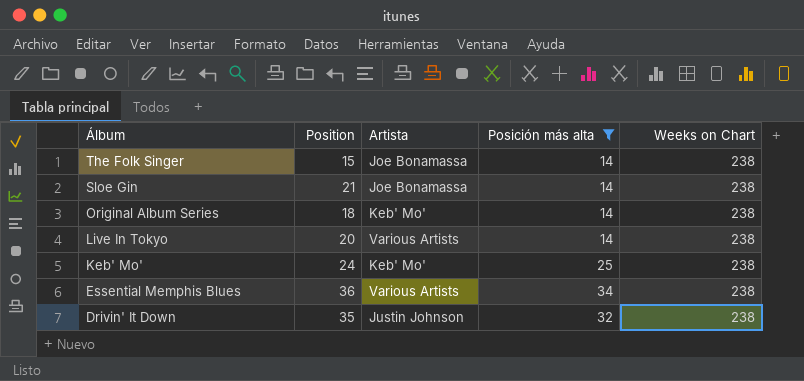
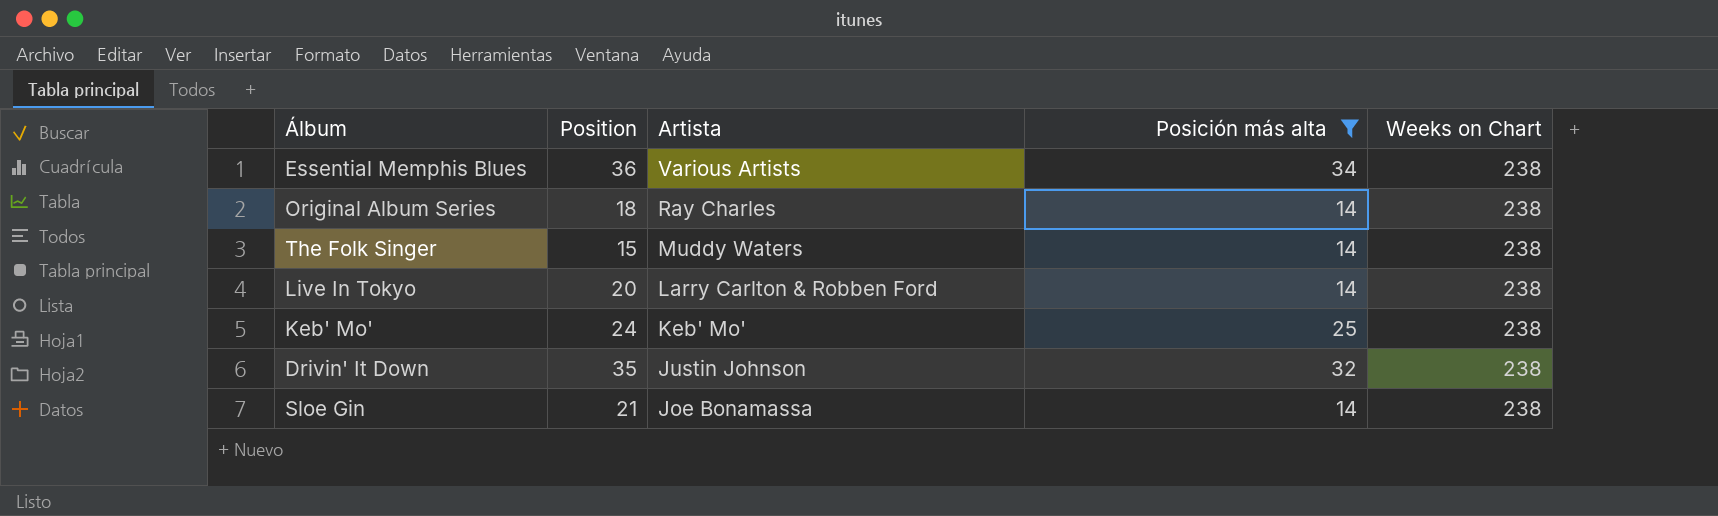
row order: Álbum descending -> Artista descending
Original Album Series | Artista: Keb' Mo' -> Ray Charles
The Folk Singer | Artista: Joe Bonamassa -> Muddy Waters
Live In Tokyo | Artista: Various Artists -> Larry Carlton & Robben Ford

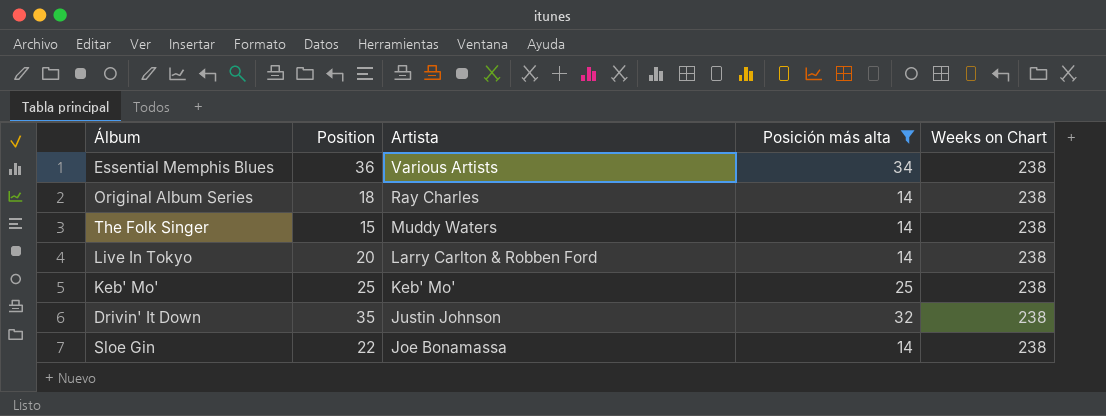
Keb' Mo' | Position: 24 -> 25
Sloe Gin | Position: 21 -> 22

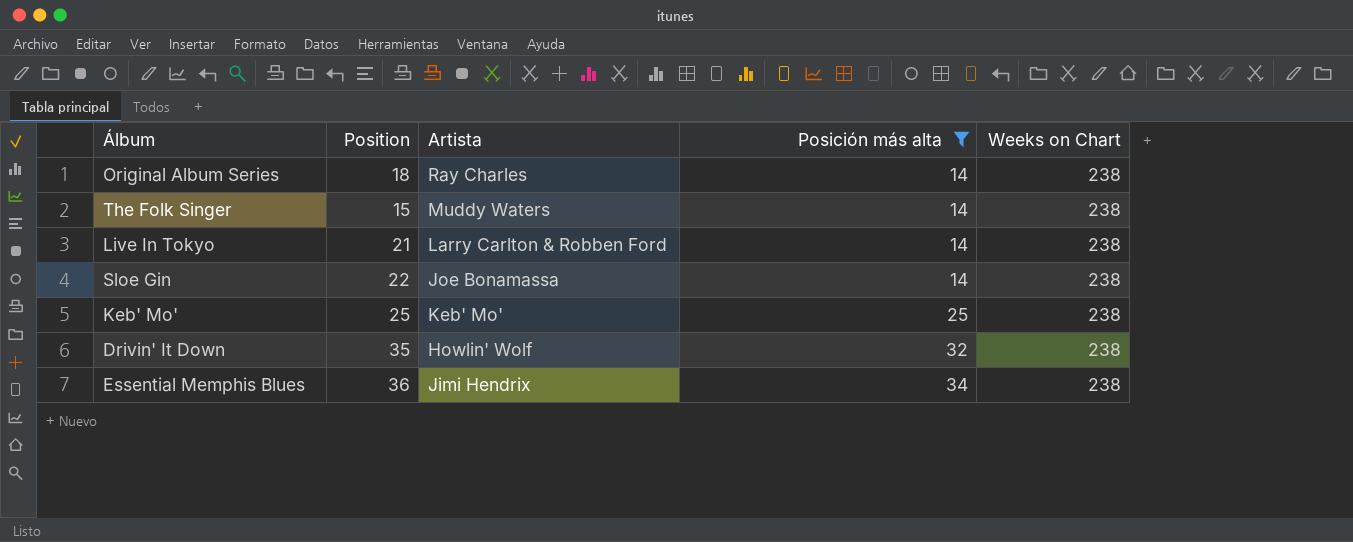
row order: Artista descending -> Posición más alta ascending
Live In Tokyo | Position: 20 -> 21
Drivin' It Down | Artista: Justin Johnson -> Howlin' Wolf
Essential Memphis Blues | Artista: Various Artists -> Jimi Hendrix

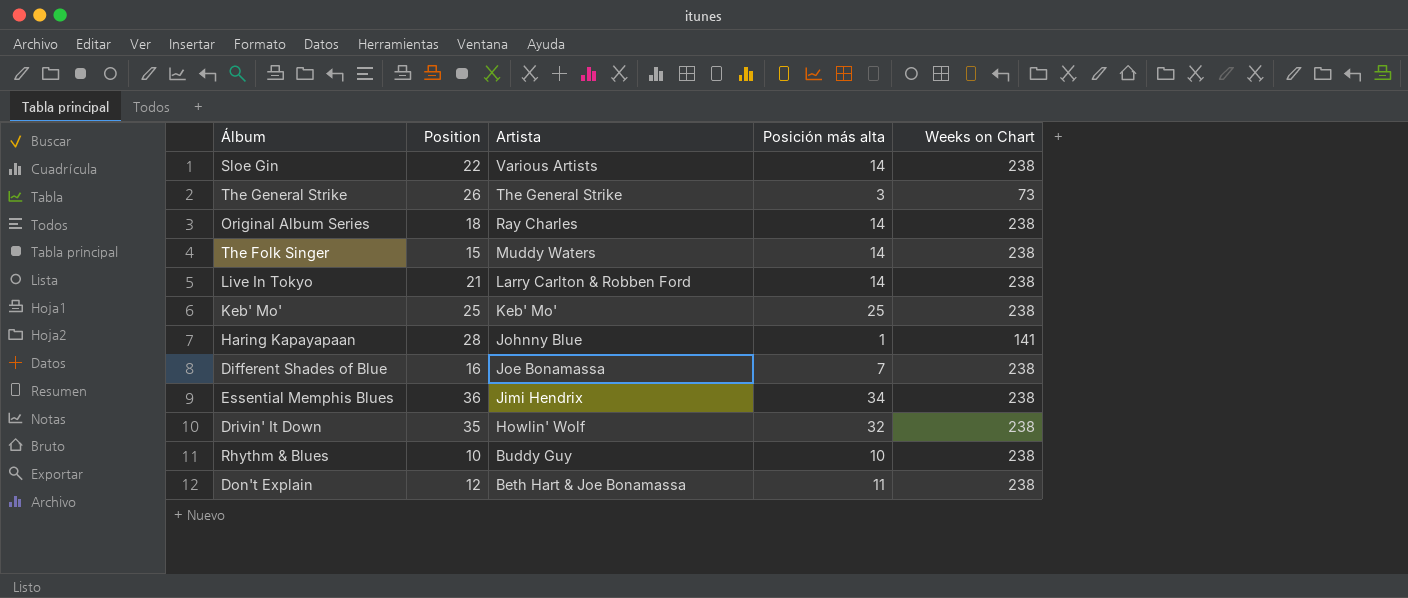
filter: Posición más alta >= 14 -> none
row order: Posición más alta ascending -> Artista descending
Sloe Gin | Artista: Joe Bonamassa -> Various Artists

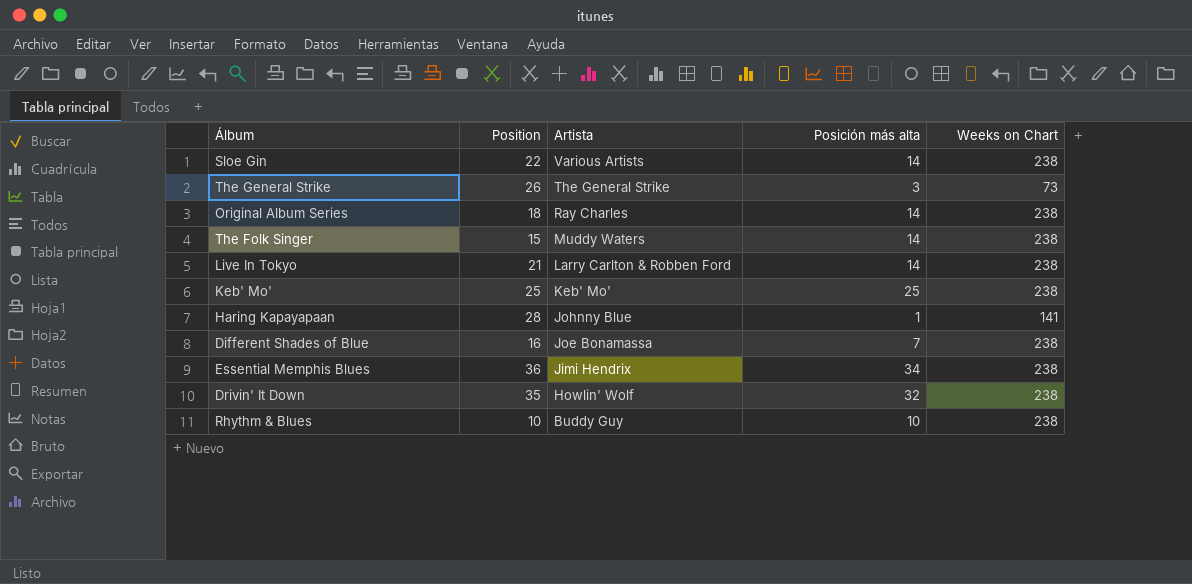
row Don't Explain: 12 | Beth Hart & Joe Bonamassa | 11 | 238 -> none

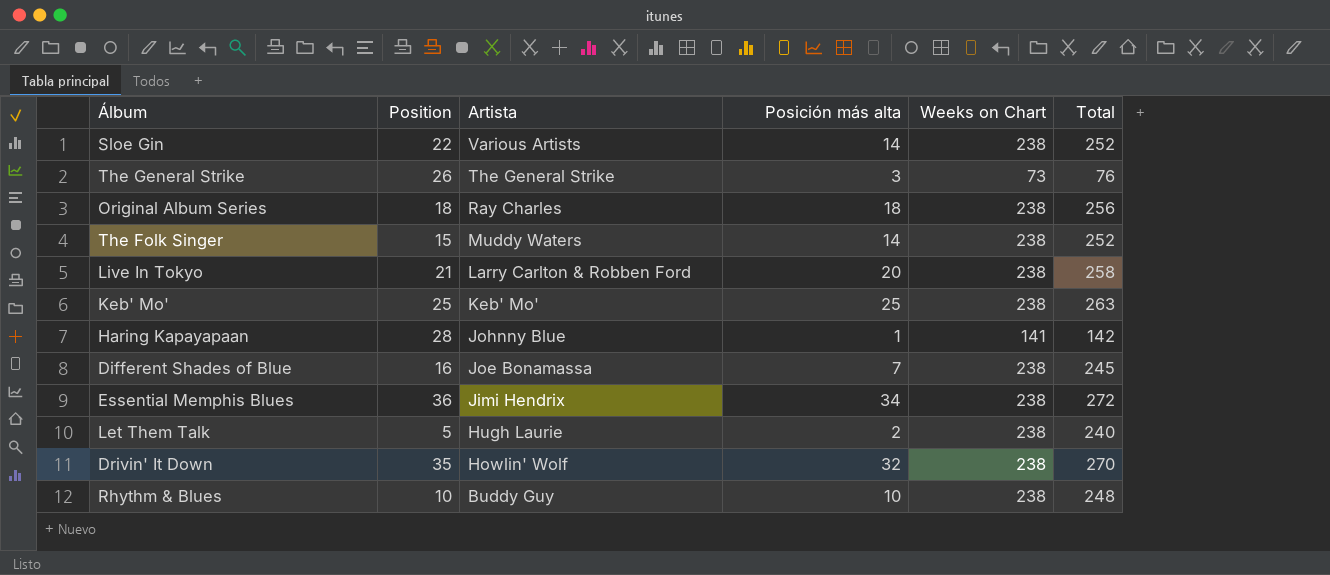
column Total | formula: none -> [Posición más alta] + [Weeks on Chart]
Original Album Series | Posición más alta: 14 -> 18
Live In Tokyo | Posición más alta: 14 -> 20
row Let Them Talk: none -> 5 | Hugh Laurie | 2 | 238 | 240

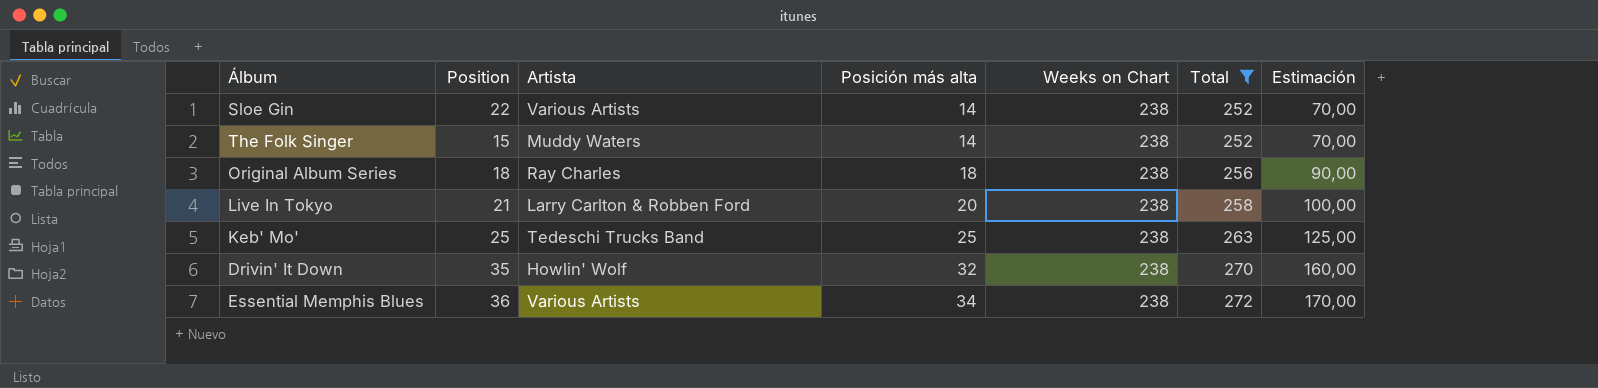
filter: none -> Total >= 252
row order: Artista descending -> Posición más alta ascending
column Estimación | formula: none -> [Posición más alta] * 5
Keb' Mo' | Artista: Keb' Mo' -> Tedeschi Trucks Band
Essential Memphis Blues | Artista: Jimi Hendrix -> Various Artists

